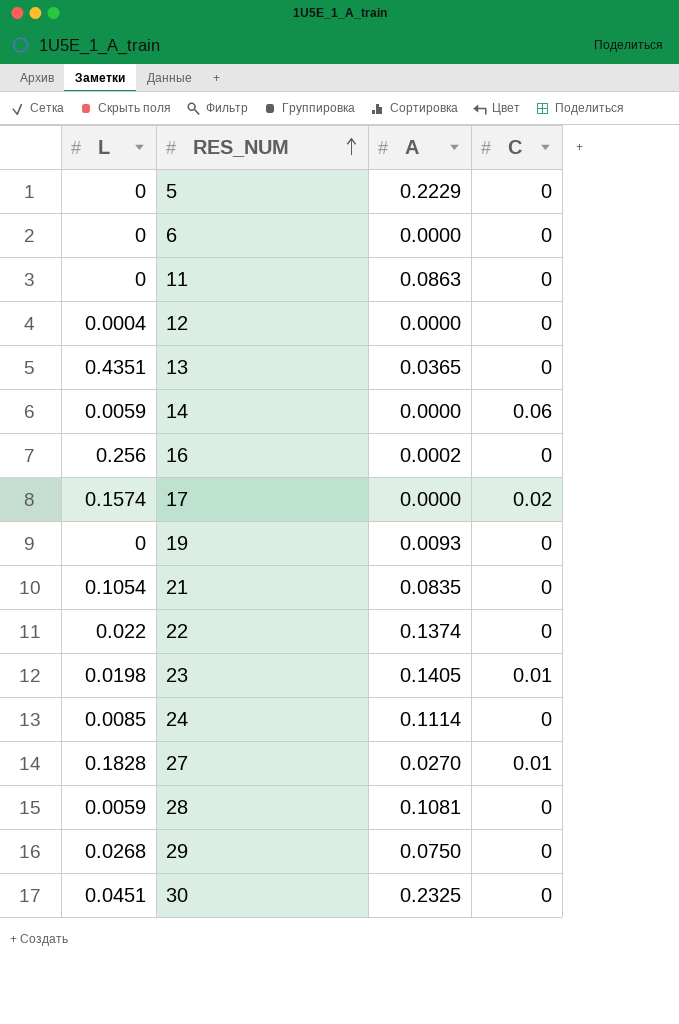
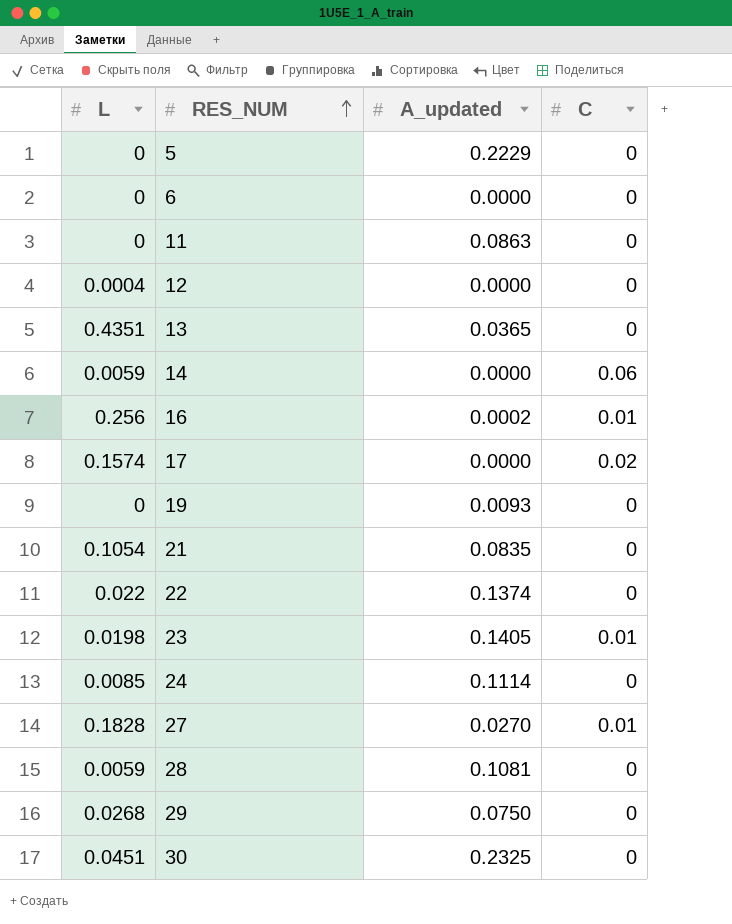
column name: A -> A_updated
16 | C: 0 -> 0.01

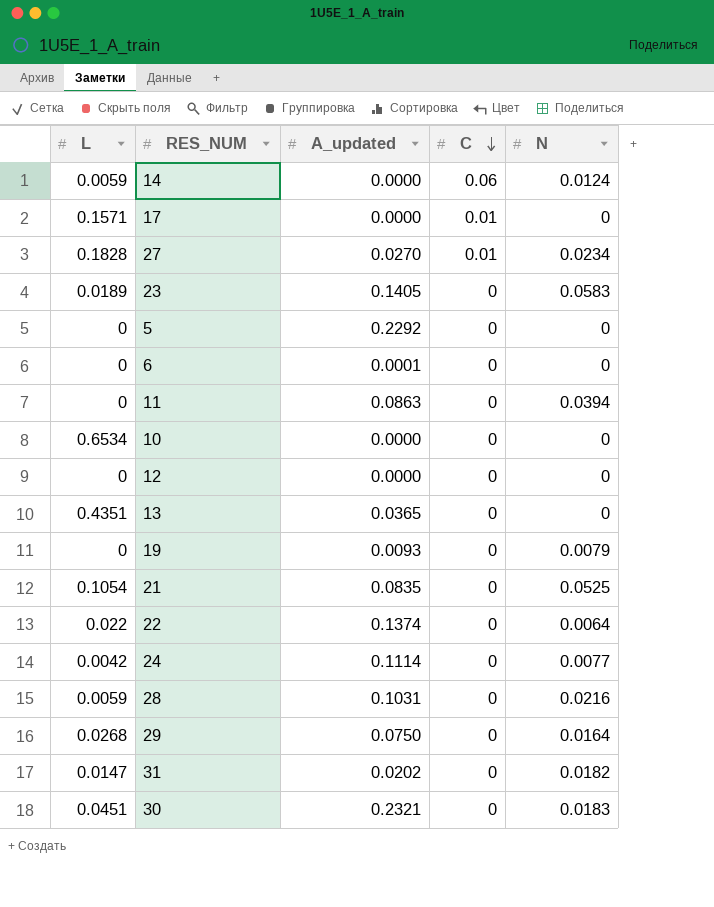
row order: RES_NUM ascending -> C descending
column N | position: none -> 5
row 16: 0.256 | 0.0002 | 0.01 -> none
17 | L: 0.1574 -> 0.1571
17 | C: 0.02 -> 0.01
23 | L: 0.0198 -> 0.0189
23 | C: 0.01 -> 0
5 | A_updated: 0.2229 -> 0.2292
6 | A_updated: 0.0000 -> 0.0001
row 10: none -> 0.6534 | 0.0000 | 0 | 0
12 | L: 0.0004 -> 0
24 | L: 0.0085 -> 0.0042
28 | A_updated: 0.1081 -> 0.1031
row 31: none -> 0.0147 | 0.0202 | 0 | 0.0182
30 | A_updated: 0.2325 -> 0.2321

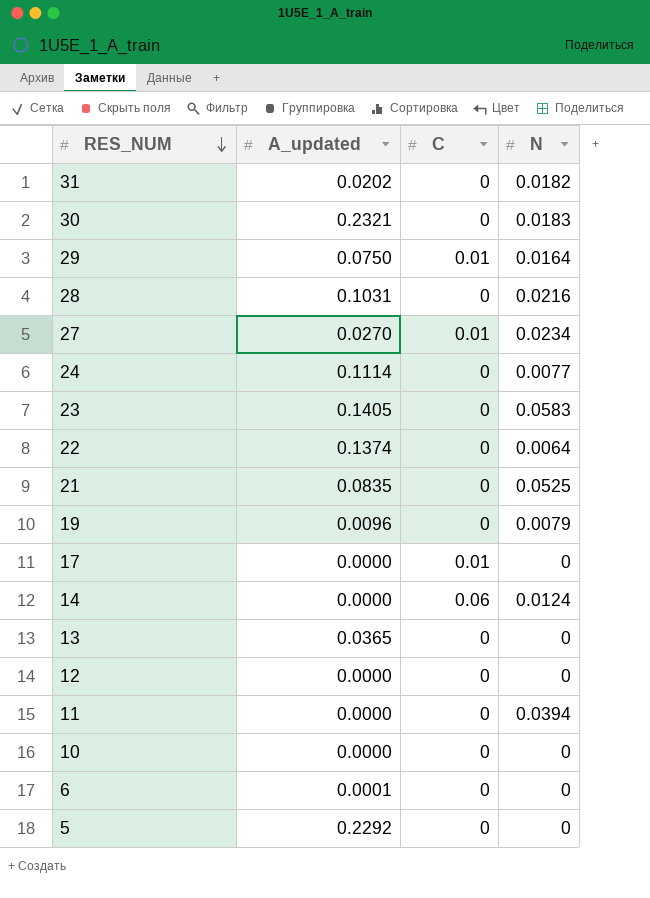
row order: C descending -> RES_NUM descending
column L | position: 1 -> none
29 | C: 0 -> 0.01
19 | A_updated: 0.0093 -> 0.0096
11 | A_updated: 0.0863 -> 0.0000

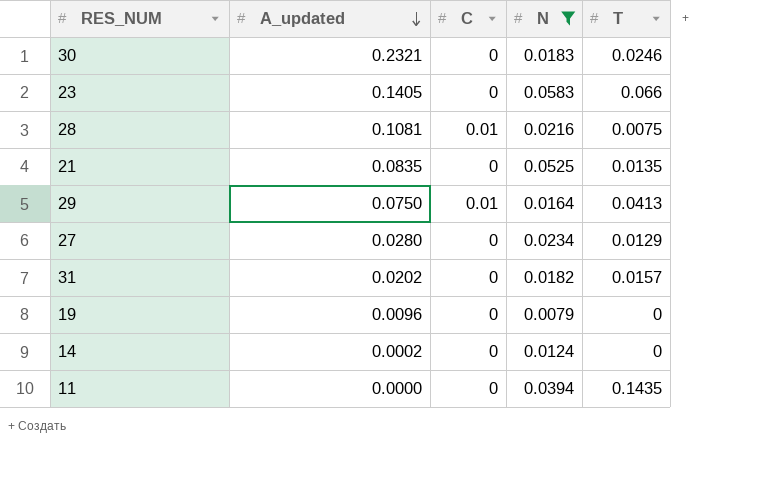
filter: none -> N >= 0.0079
row order: RES_NUM descending -> A_updated descending
column T | position: none -> 5
28 | A_updated: 0.1031 -> 0.1081
28 | C: 0 -> 0.01
27 | A_updated: 0.0270 -> 0.0280
27 | C: 0.01 -> 0
14 | A_updated: 0.0000 -> 0.0002
14 | C: 0.06 -> 0

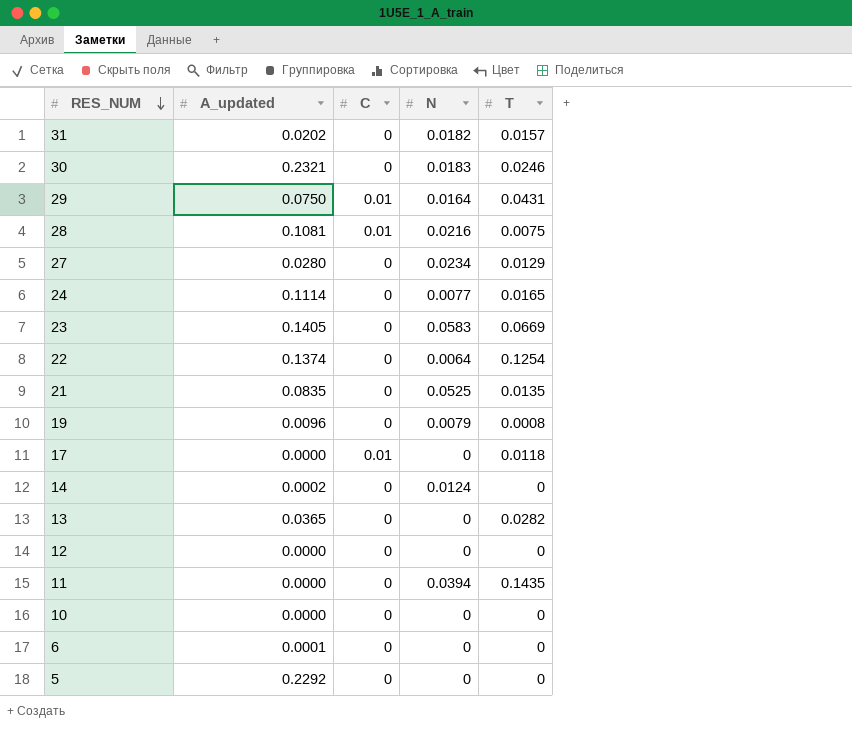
filter: N >= 0.0079 -> none
row order: A_updated descending -> RES_NUM descending
29 | T: 0.0413 -> 0.0431
23 | T: 0.066 -> 0.0669
19 | T: 0 -> 0.0008

